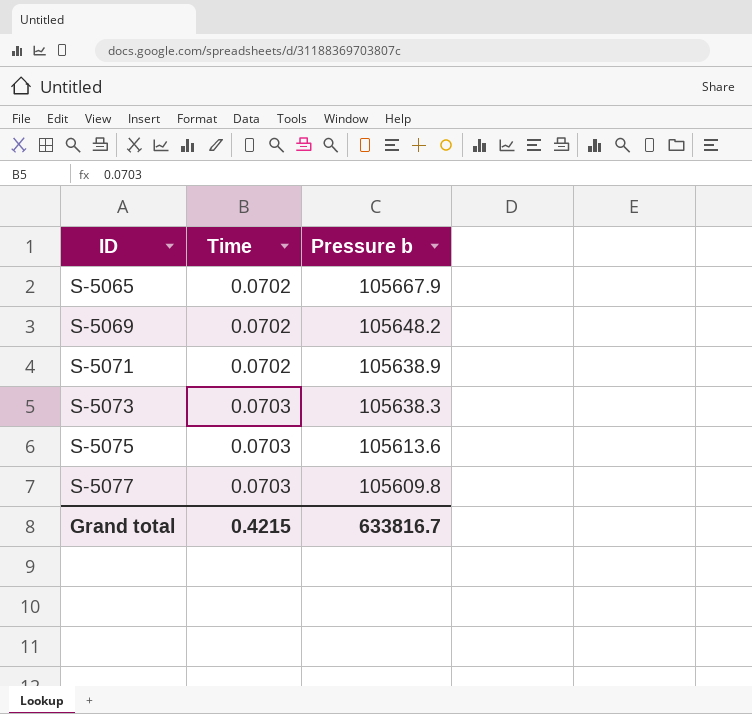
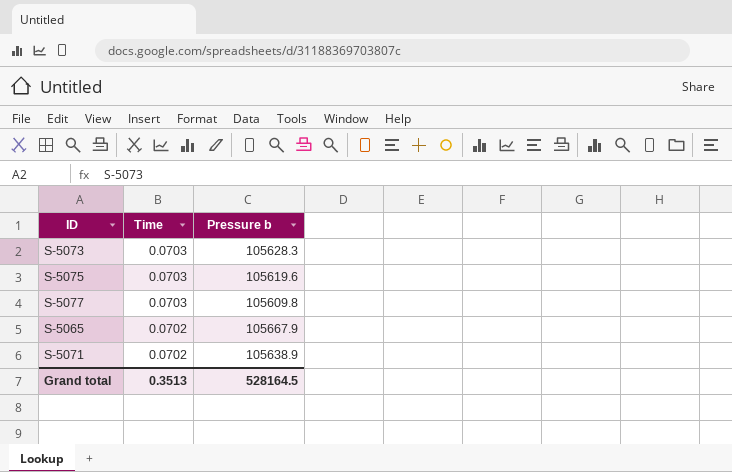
row order: ID ascending -> Time descending
row S-5069: 0.0702 | 105648.2 -> none
S-5073 | Pressure b: 105638.3 -> 105628.3
S-5075 | Pressure b: 105613.6 -> 105619.6
Grand total | Time: 0.4215 -> 0.3513
Grand total | Pressure b: 633816.7 -> 528164.5

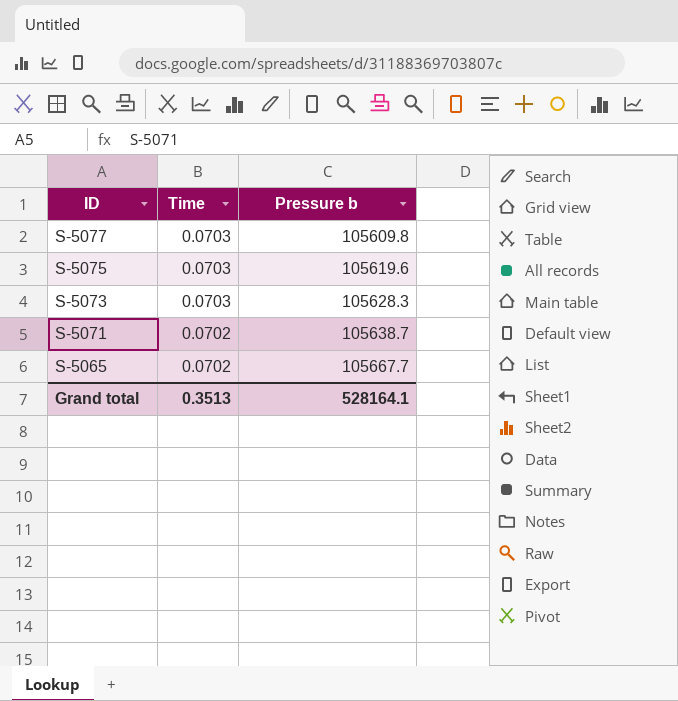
row order: Time descending -> ID descending
S-5071 | Pressure b: 105638.9 -> 105638.7
S-5065 | Pressure b: 105667.9 -> 105667.7
Grand total | Pressure b: 528164.5 -> 528164.1

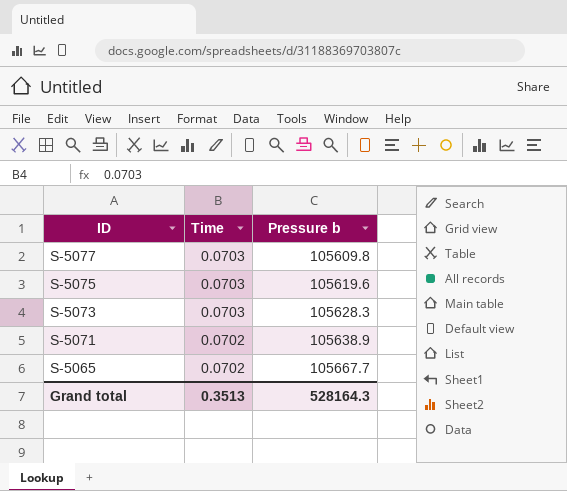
S-5071 | Pressure b: 105638.7 -> 105638.9
Grand total | Pressure b: 528164.1 -> 528164.3

